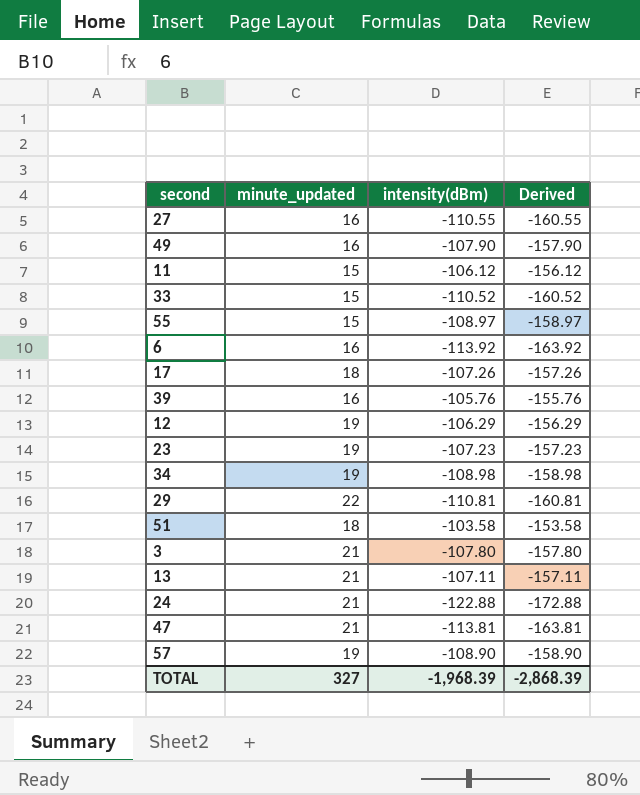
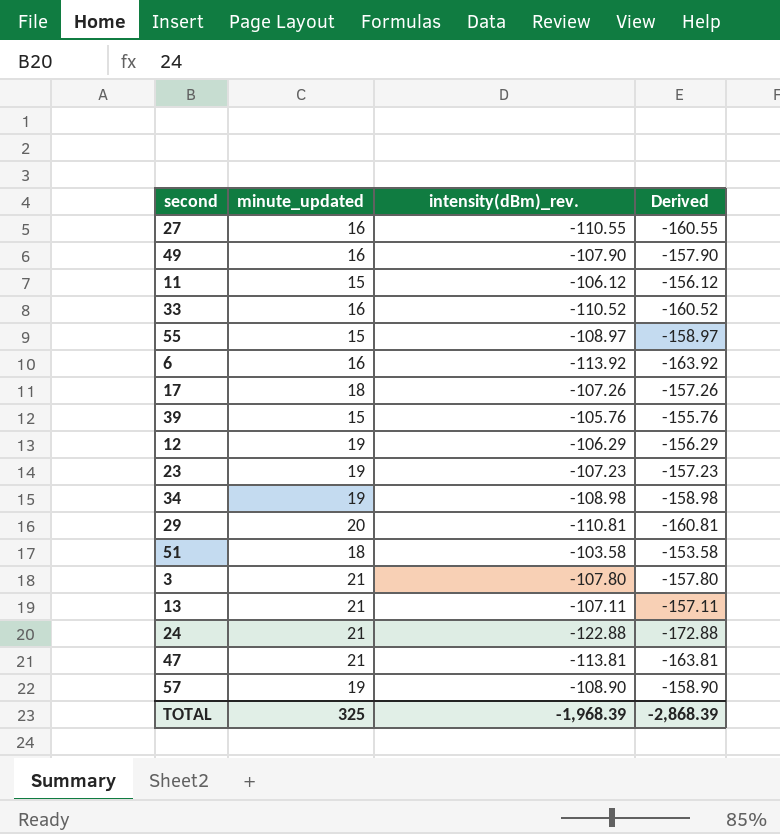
column name: intensity(dBm) -> intensity(dBm)_rev.
33 | minute_updated: 15 -> 16
39 | minute_updated: 16 -> 15
29 | minute_updated: 22 -> 20
TOTAL | minute_updated: 327 -> 325

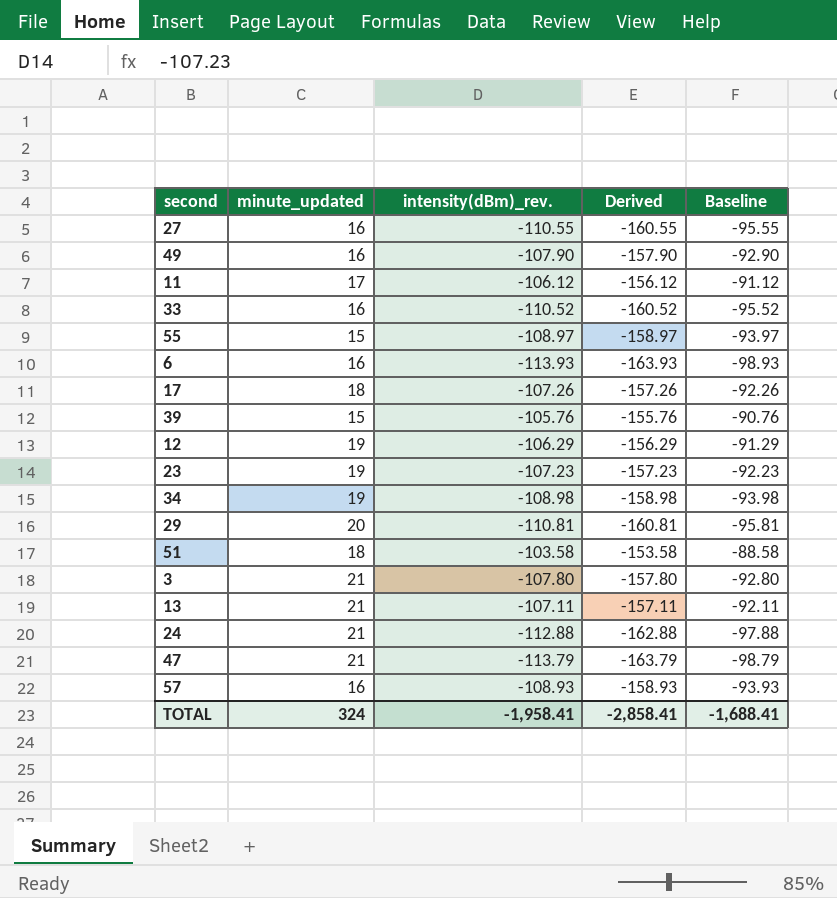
column Baseline | formula: none -> [intensity(dBm)_rev.] + 15
11 | minute_updated: 15 -> 17
6 | intensity(dBm)_rev.: -113.92 -> -113.93
6 | Derived: -163.92 -> -163.93
24 | intensity(dBm)_rev.: -122.88 -> -112.88
24 | Derived: -172.88 -> -162.88
47 | intensity(dBm)_rev.: -113.81 -> -113.79
47 | Derived: -163.81 -> -163.79
57 | minute_updated: 19 -> 16
57 | intensity(dBm)_rev.: -108.90 -> -108.93
57 | Derived: -158.90 -> -158.93
TOTAL | minute_updated: 325 -> 324
TOTAL | intensity(dBm)_rev.: -1,968.39 -> -1,958.41
TOTAL | Derived: -2,868.39 -> -2,858.41

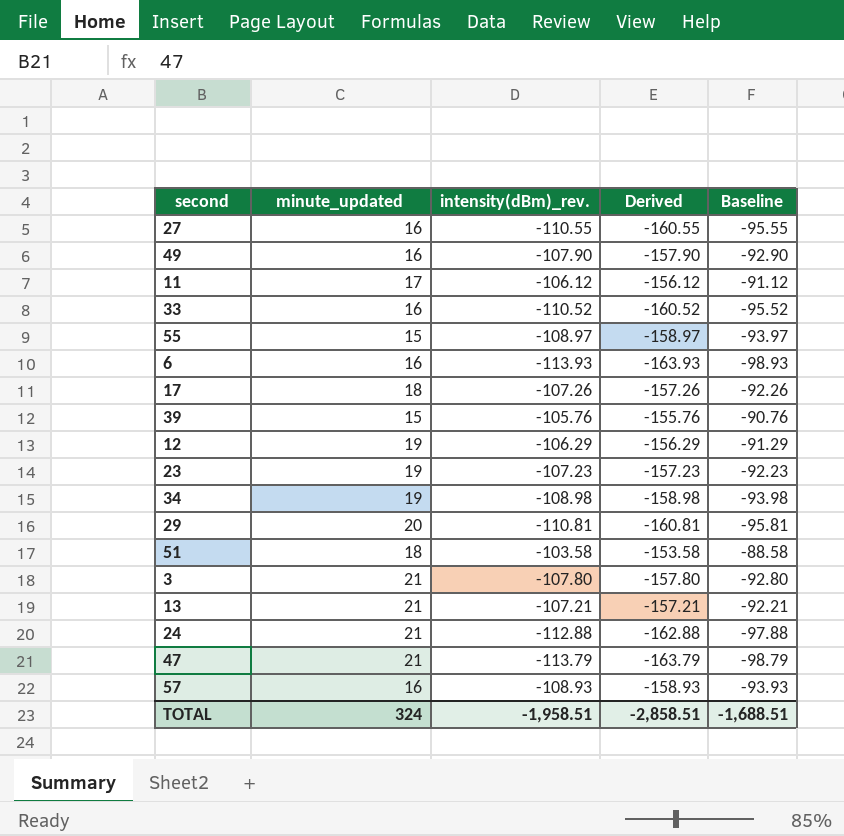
13 | intensity(dBm)_rev.: -107.11 -> -107.21
13 | Derived: -157.11 -> -157.21
13 | Baseline: -92.11 -> -92.21
TOTAL | intensity(dBm)_rev.: -1,958.41 -> -1,958.51
TOTAL | Derived: -2,858.41 -> -2,858.51
TOTAL | Baseline: -1,688.41 -> -1,688.51

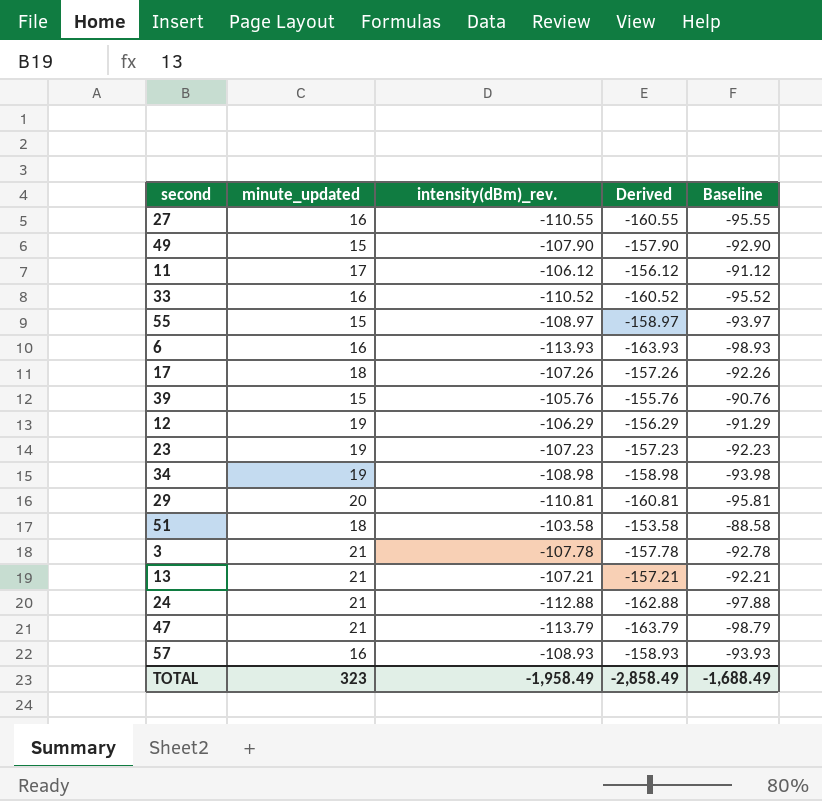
49 | minute_updated: 16 -> 15
3 | intensity(dBm)_rev.: -107.80 -> -107.78
3 | Derived: -157.80 -> -157.78
3 | Baseline: -92.80 -> -92.78
TOTAL | minute_updated: 324 -> 323
TOTAL | intensity(dBm)_rev.: -1,958.51 -> -1,958.49
TOTAL | Derived: -2,858.51 -> -2,858.49
TOTAL | Baseline: -1,688.51 -> -1,688.49

